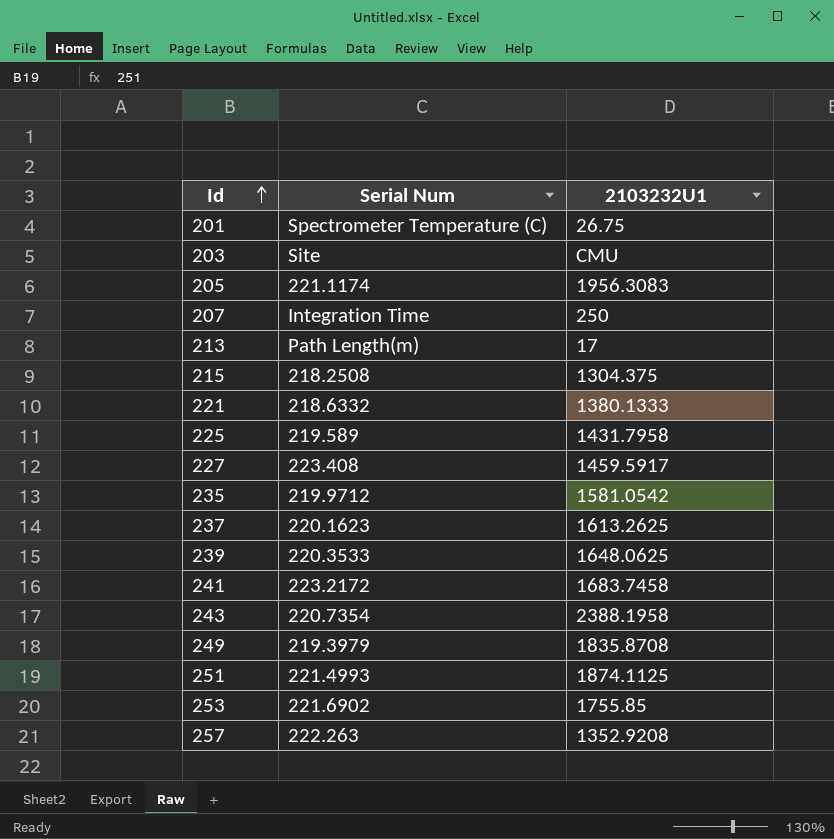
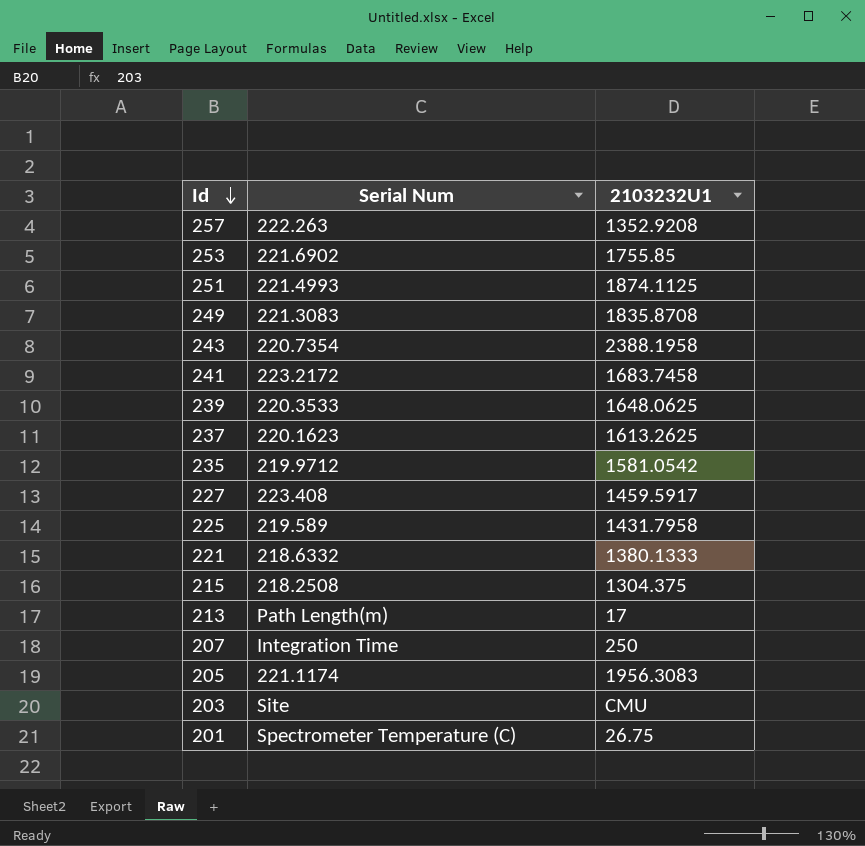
row order: Id ascending -> Id descending
249 | Serial Num: 219.3979 -> 221.3083

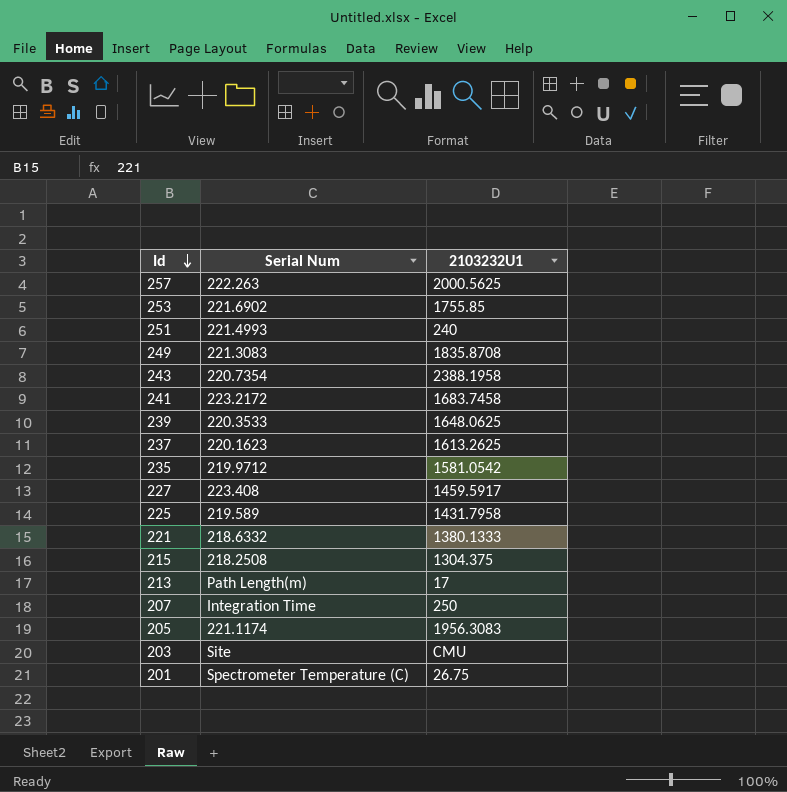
257 | 2103232U1: 1352.9208 -> 2000.5625
251 | 2103232U1: 1874.1125 -> 240

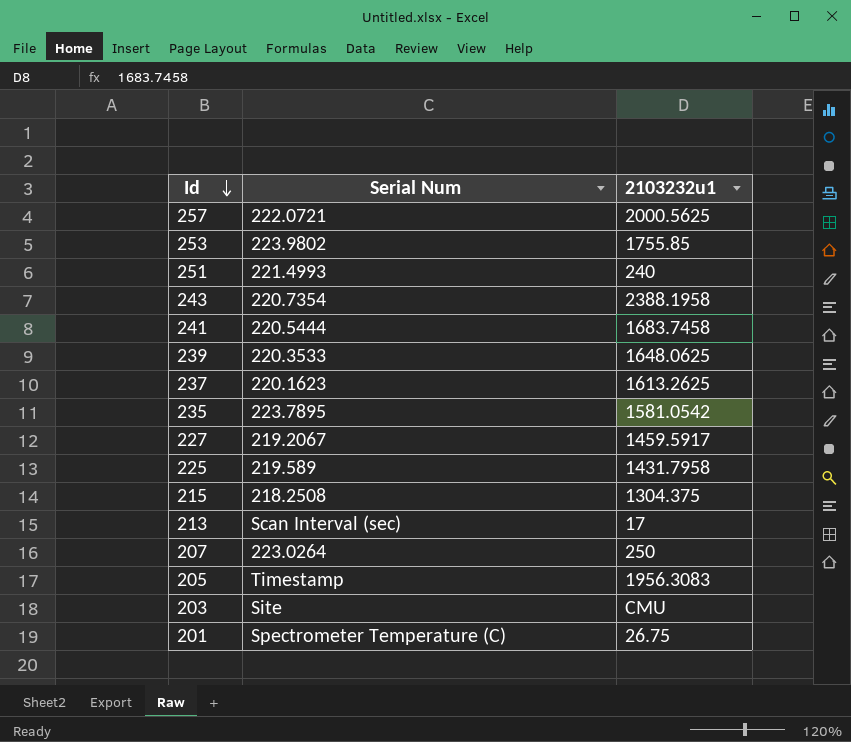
column name: 2103232U1 -> 2103232u1
row 249: 221.3083 | 1835.8708 -> none
row 221: 218.6332 | 1380.1333 -> none
257 | Serial Num: 222.263 -> 222.0721
253 | Serial Num: 221.6902 -> 223.9802
241 | Serial Num: 223.2172 -> 220.5444
235 | Serial Num: 219.9712 -> 223.7895
227 | Serial Num: 223.408 -> 219.2067
213 | Serial Num: Path Length(m) -> Scan Interval (sec)
207 | Serial Num: Integration Time -> 223.0264
205 | Serial Num: 221.1174 -> Timestamp

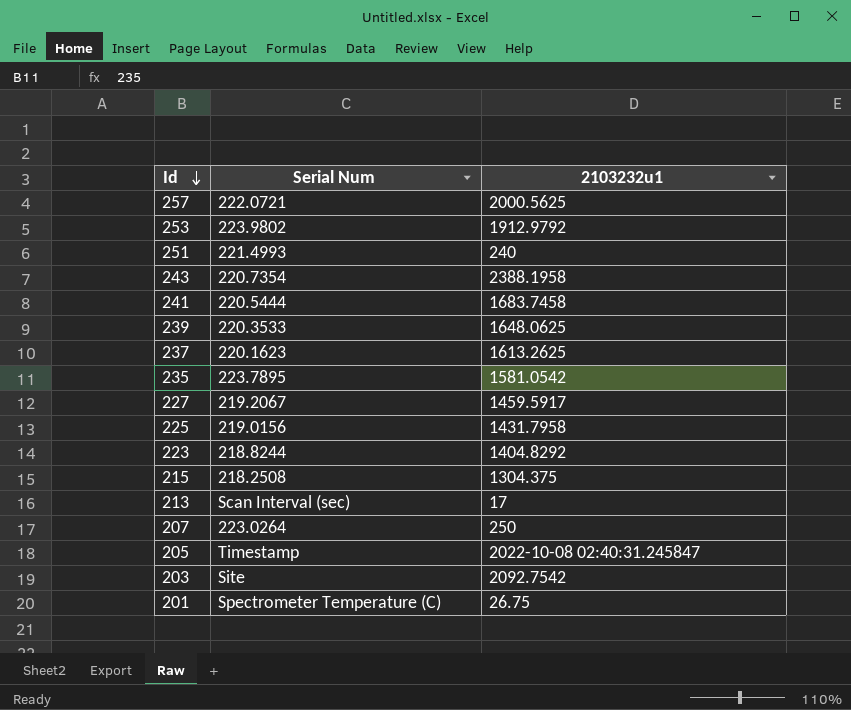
253 | 2103232u1: 1755.85 -> 1912.9792
225 | Serial Num: 219.589 -> 219.0156
row 223: none -> 218.8244 | 1404.8292
205 | 2103232u1: 1956.3083 -> 2022-10-08 02:40:31.245847
203 | 2103232u1: CMU -> 2092.7542

